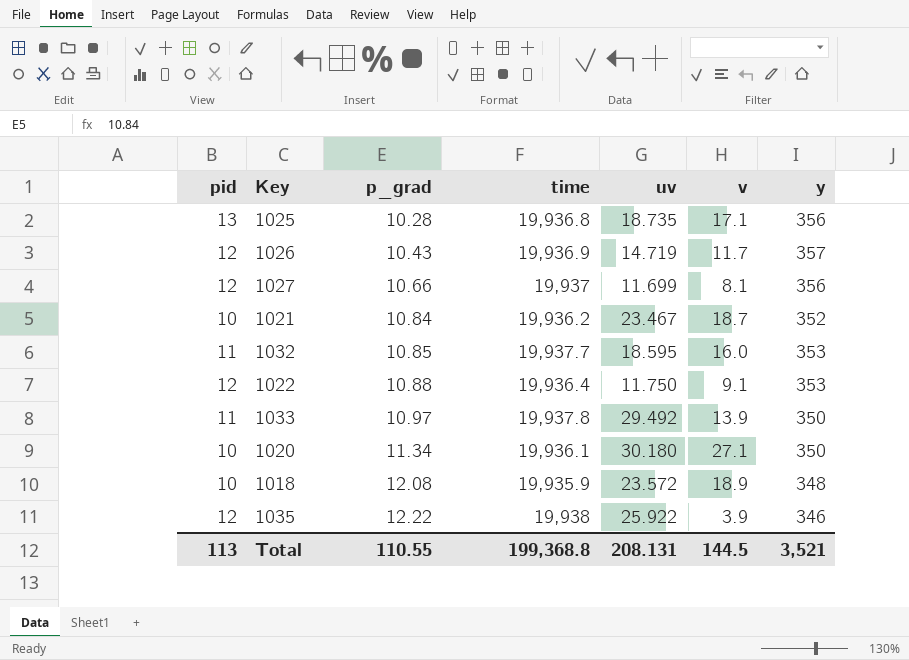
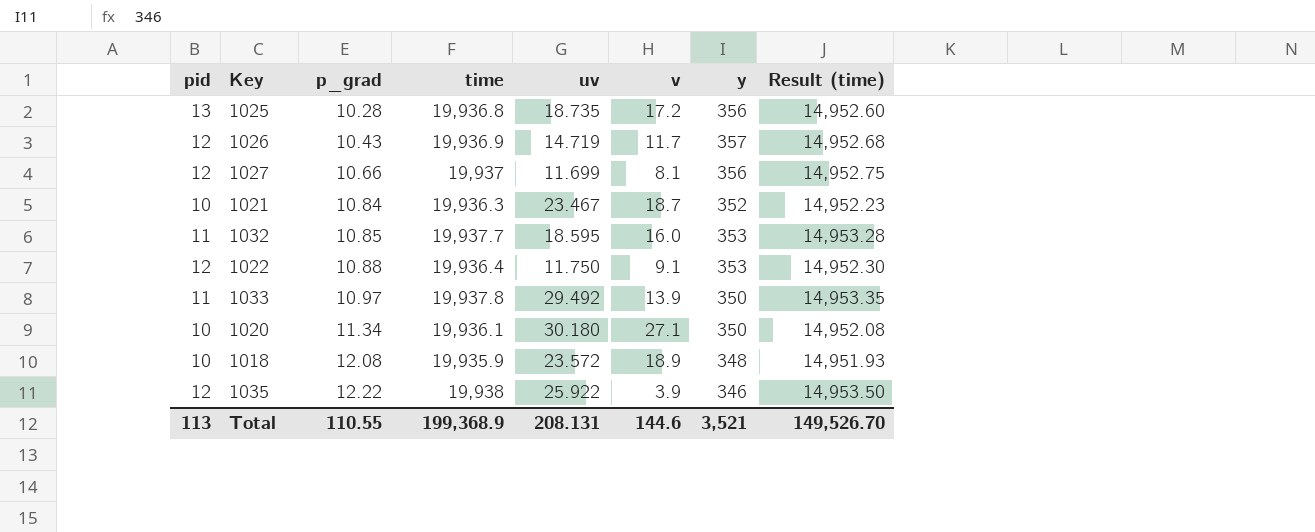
column Result (time) | formula: none -> [time] * 0.75
1025 | v: 17.1 -> 17.2
1021 | time: 19,936.2 -> 19,936.3
Total | time: 199,368.8 -> 199,368.9
Total | v: 144.5 -> 144.6

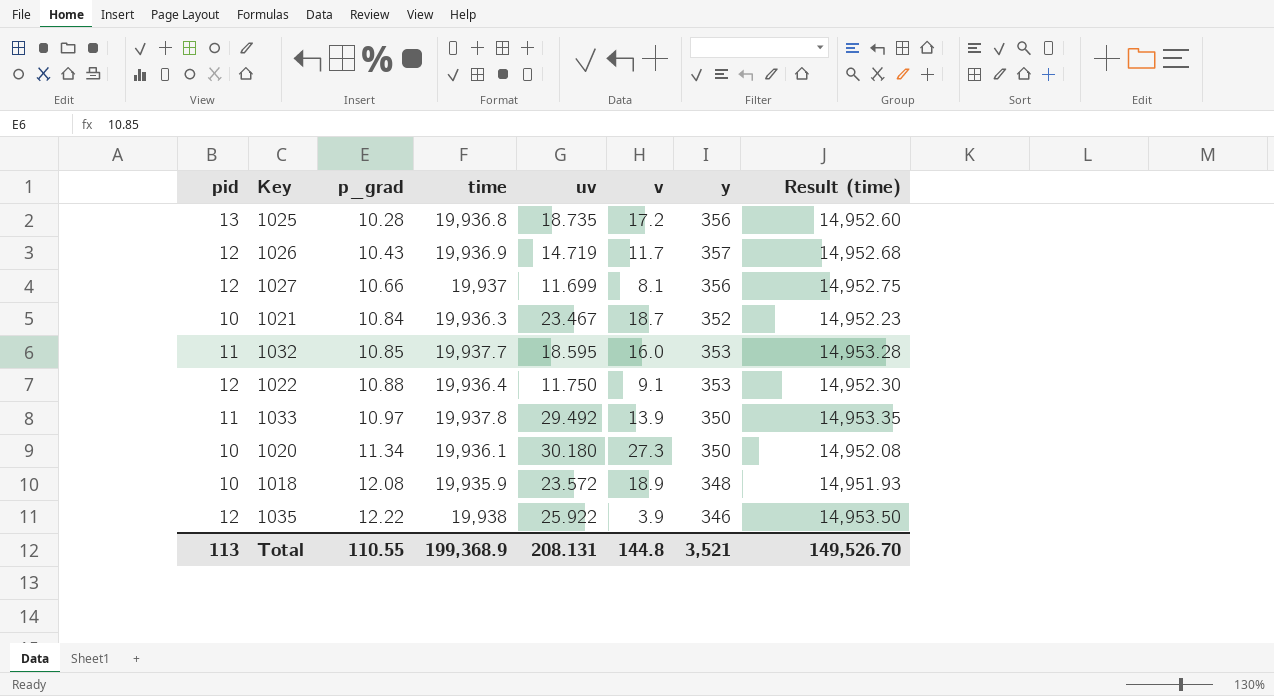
1020 | v: 27.1 -> 27.3
Total | v: 144.6 -> 144.8

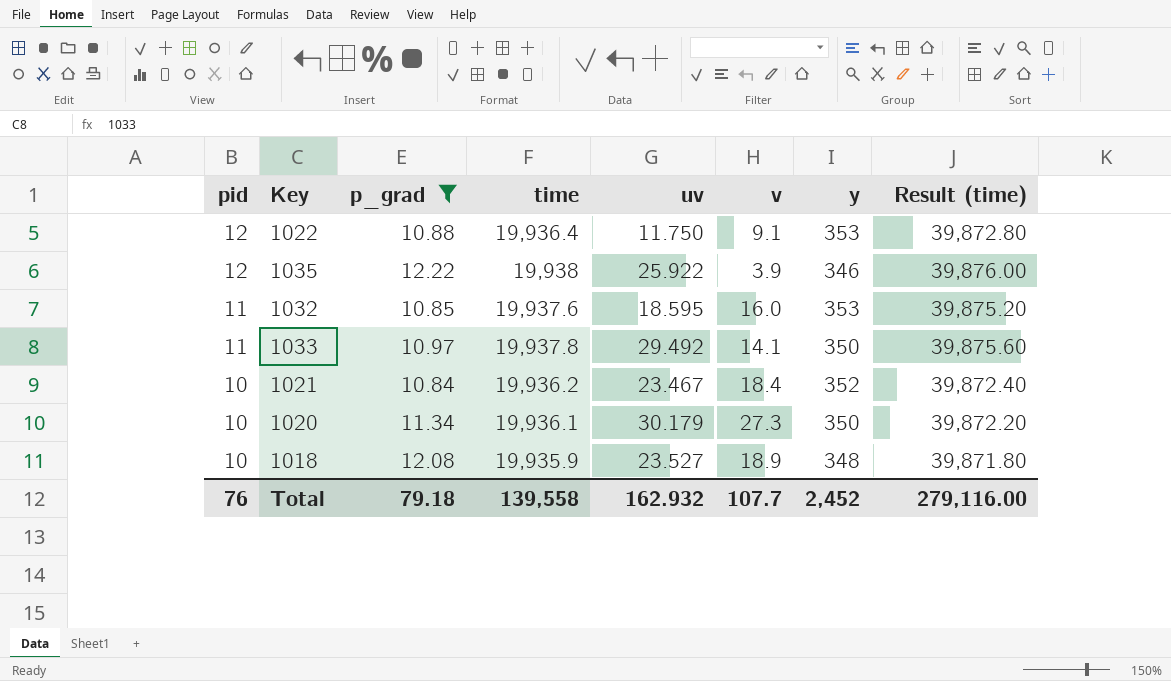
filter: none -> p_grad >= 10.84
row order: p_grad ascending -> pid descending
column Result (time) | formula: [time] * 0.75 -> [time] * 2
1032 | time: 19,937.7 -> 19,937.6
1033 | v: 13.9 -> 14.1
1021 | time: 19,936.3 -> 19,936.2
1021 | v: 18.7 -> 18.4
1020 | uv: 30.180 -> 30.179
1018 | uv: 23.572 -> 23.527
Total | pid: 113 -> 76
Total | p_grad: 110.55 -> 79.18
Total | time: 199,368.9 -> 139,558
Total | uv: 208.131 -> 162.932
Total | v: 144.8 -> 107.7
Total | y: 3,521 -> 2,452
Total | Result (time): 149,526.70 -> 279,116.00

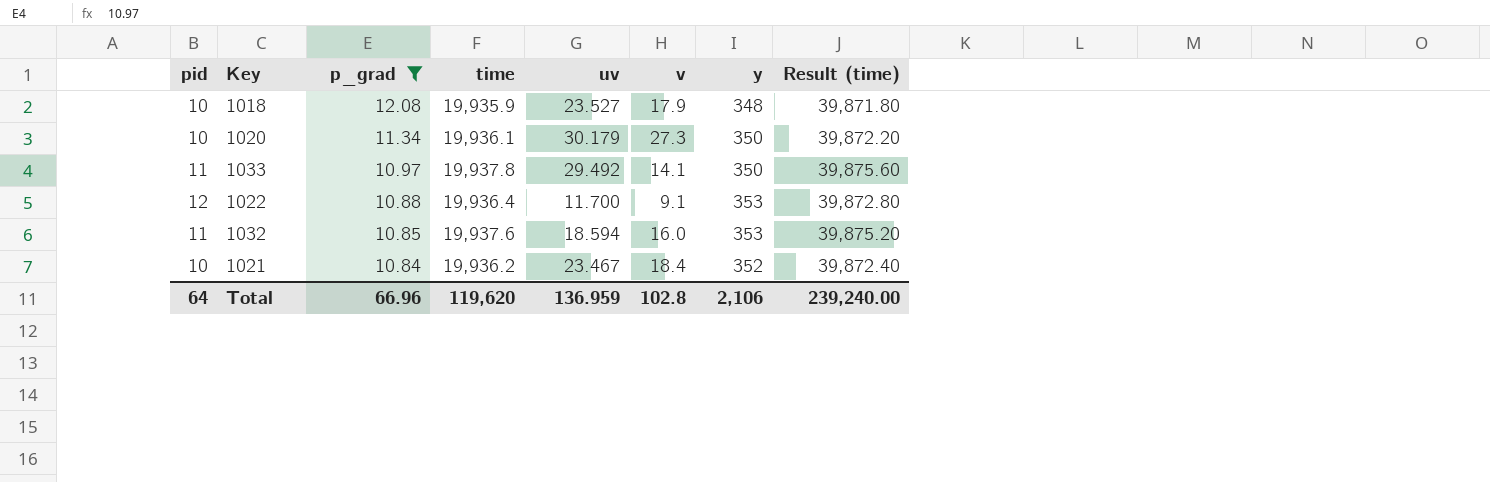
row order: pid descending -> p_grad descending
row 1035: 12 | 12.22 | 19,938 | 25.922 | 3.9 | 346 | 39,876.00 -> none
1018 | v: 18.9 -> 17.9
1022 | uv: 11.750 -> 11.700
1032 | uv: 18.595 -> 18.594
Total | pid: 76 -> 64
Total | p_grad: 79.18 -> 66.96
Total | time: 139,558 -> 119,620
Total | uv: 162.932 -> 136.959
Total | v: 107.7 -> 102.8
Total | y: 2,452 -> 2,106
Total | Result (time): 279,116.00 -> 239,240.00

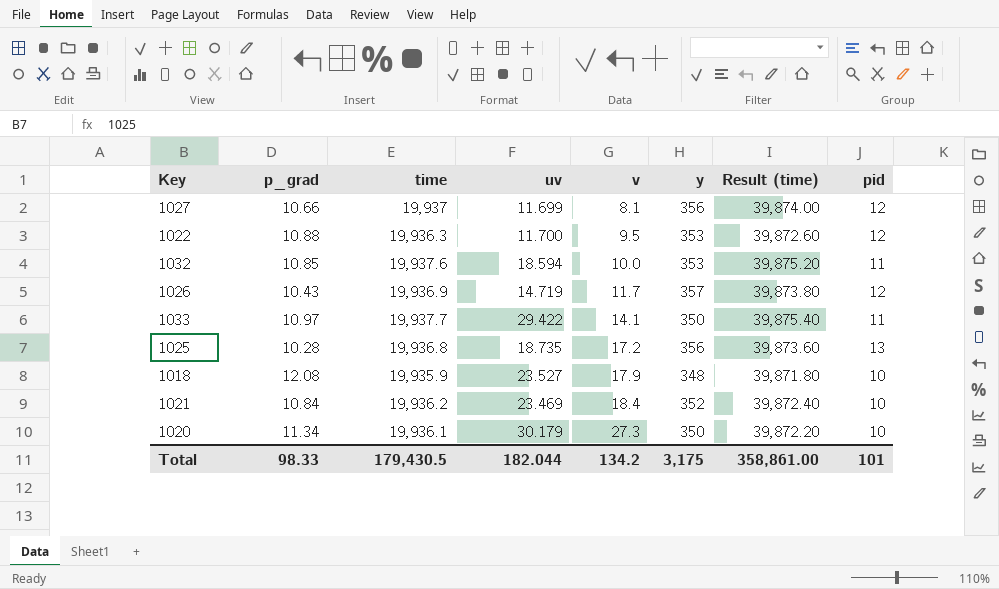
filter: p_grad >= 10.84 -> none
row order: p_grad descending -> v ascending
column pid | position: 1 -> 8
1022 | time: 19,936.4 -> 19,936.3
1022 | v: 9.1 -> 9.5
1022 | Result (time): 39,872.80 -> 39,872.60
1032 | v: 16.0 -> 10.0
1033 | time: 19,937.8 -> 19,937.7
1033 | uv: 29.492 -> 29.422
1033 | Result (time): 39,875.60 -> 39,875.40
1021 | uv: 23.467 -> 23.469
Total | p_grad: 66.96 -> 98.33
Total | time: 119,620 -> 179,430.5
Total | uv: 136.959 -> 182.044
Total | v: 102.8 -> 134.2
Total | y: 2,106 -> 3,175
Total | Result (time): 239,240.00 -> 358,861.00
Total | pid: 64 -> 101

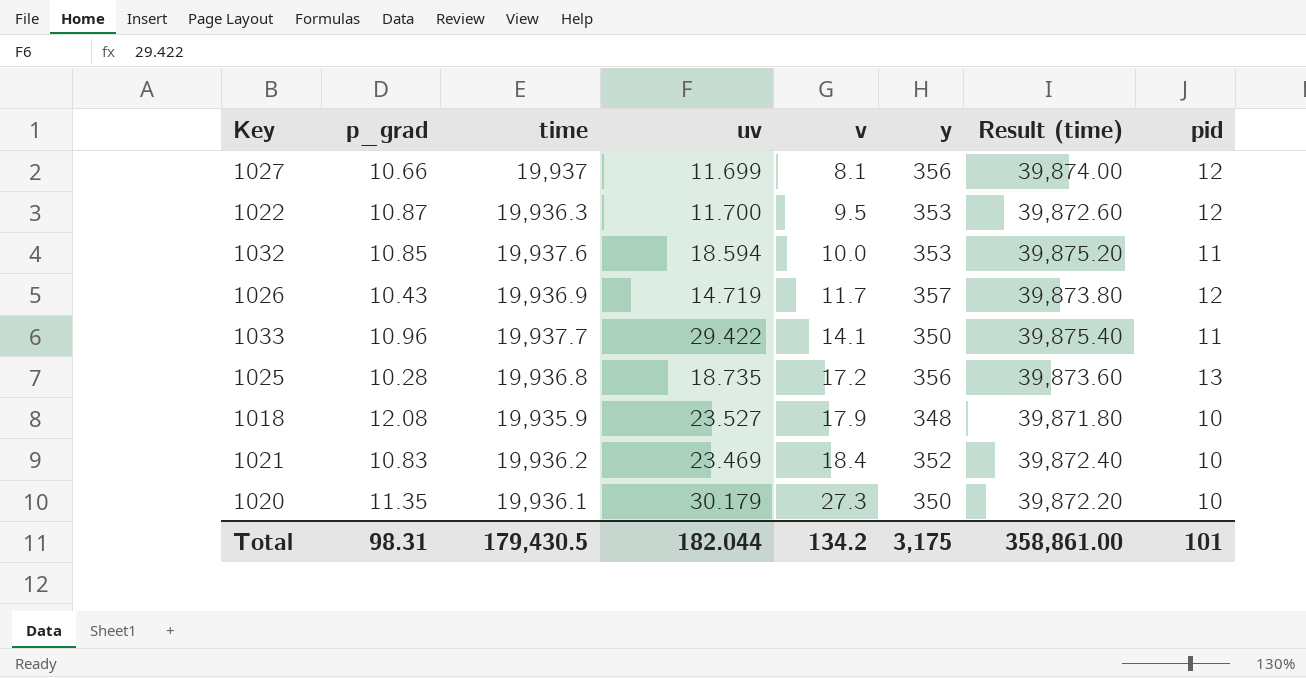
1022 | p_grad: 10.88 -> 10.87
1033 | p_grad: 10.97 -> 10.96
1021 | p_grad: 10.84 -> 10.83
1020 | p_grad: 11.34 -> 11.35
Total | p_grad: 98.33 -> 98.31

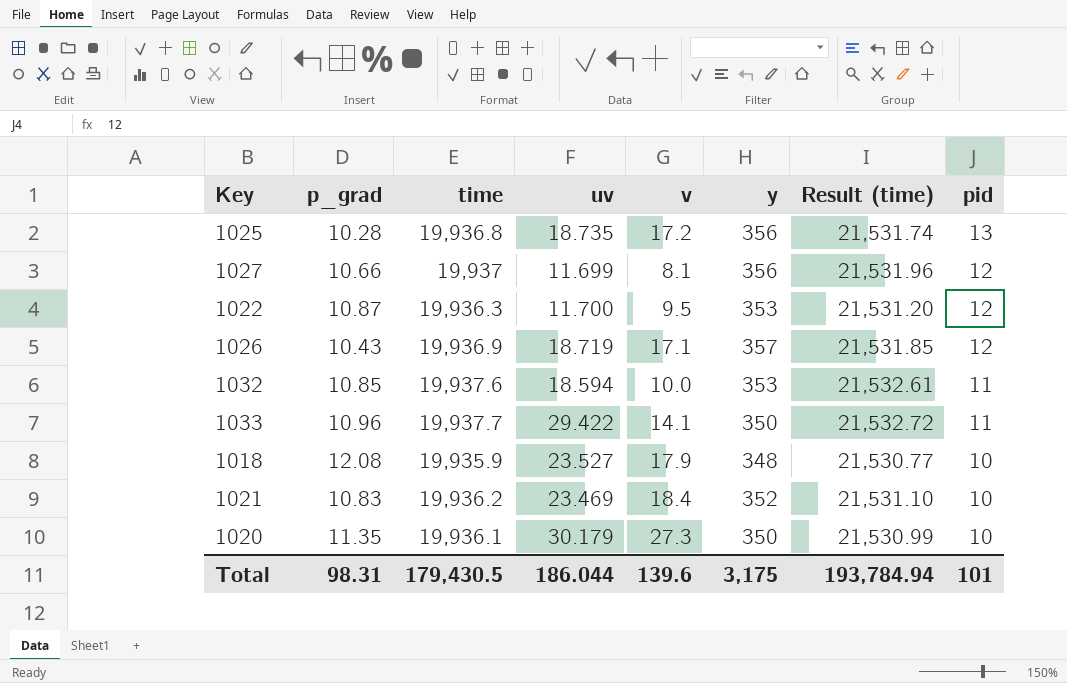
row order: v ascending -> pid descending
column Result (time) | formula: [time] * 2 -> [time] * 1.08
1026 | uv: 14.719 -> 18.719
1026 | v: 11.7 -> 17.1
Total | uv: 182.044 -> 186.044
Total | v: 134.2 -> 139.6
Total | Result (time): 358,861.00 -> 193,784.94

